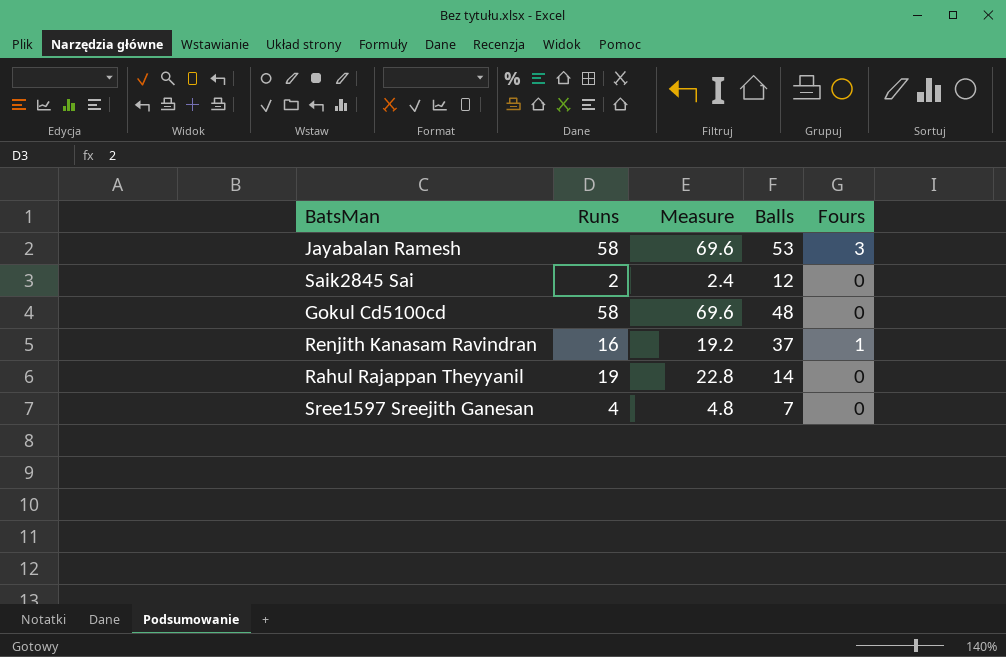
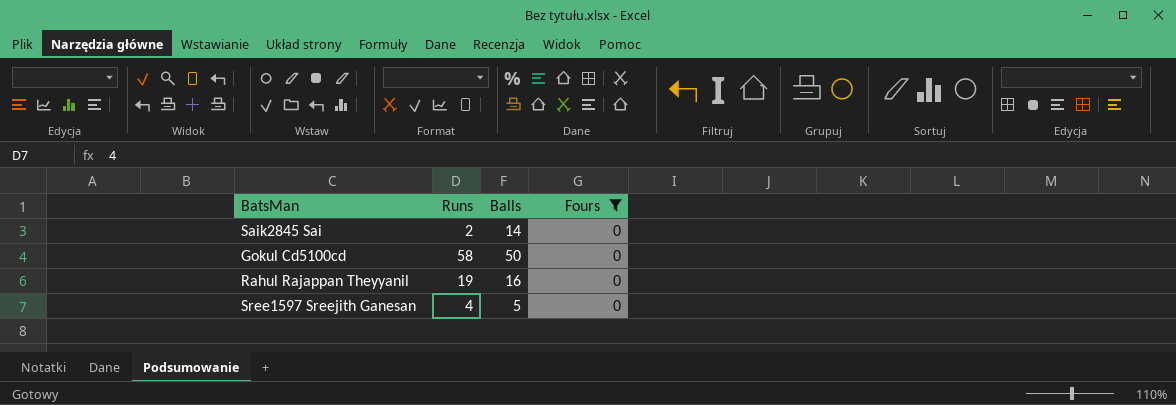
filter: none -> Fours = 0
column Measure | formula: [Runs] * 1.2 -> none
Saik2845 Sai | Balls: 12 -> 14
Gokul Cd5100cd | Balls: 48 -> 50
Rahul Rajappan Theyyanil | Balls: 14 -> 16
Sree1597 Sreejith Ganesan | Balls: 7 -> 5

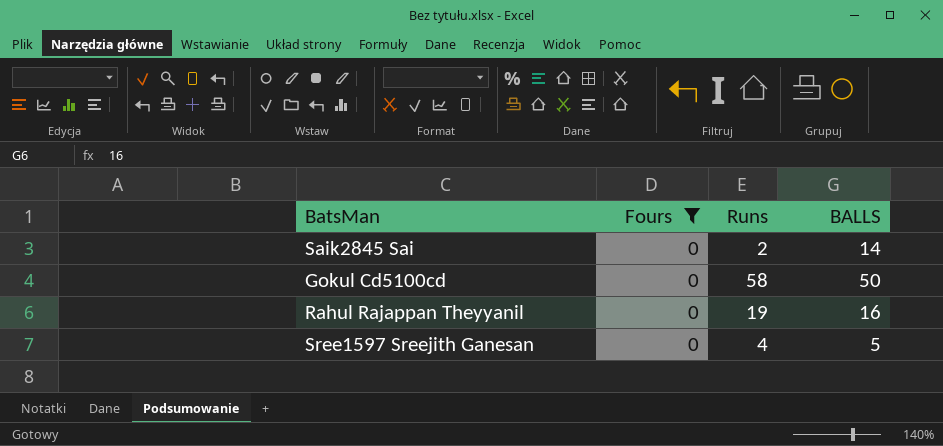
column Fours | position: 4 -> 2
column name: Balls -> BALLS

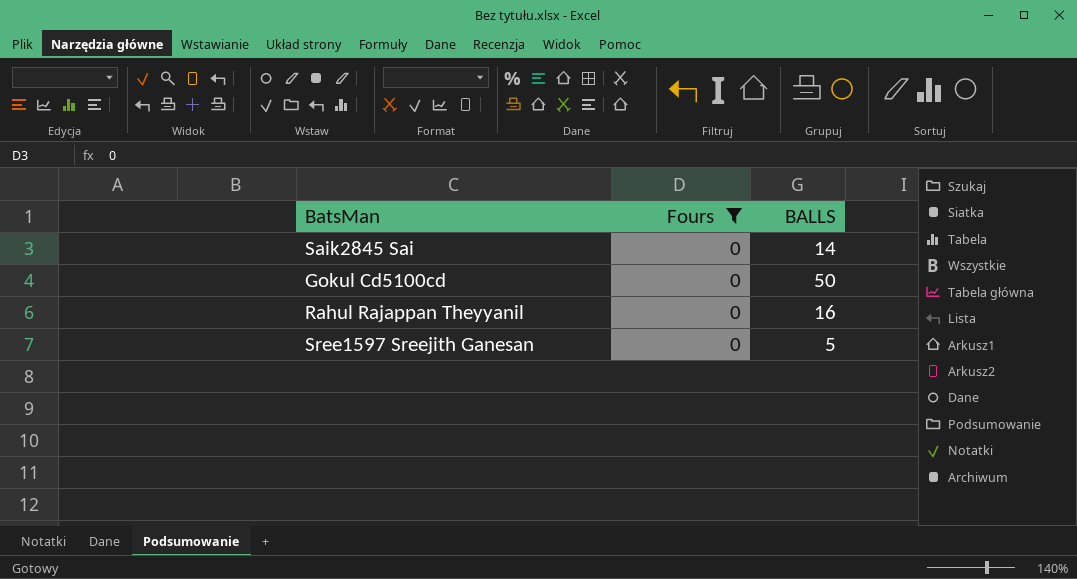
column Runs | position: 3 -> none

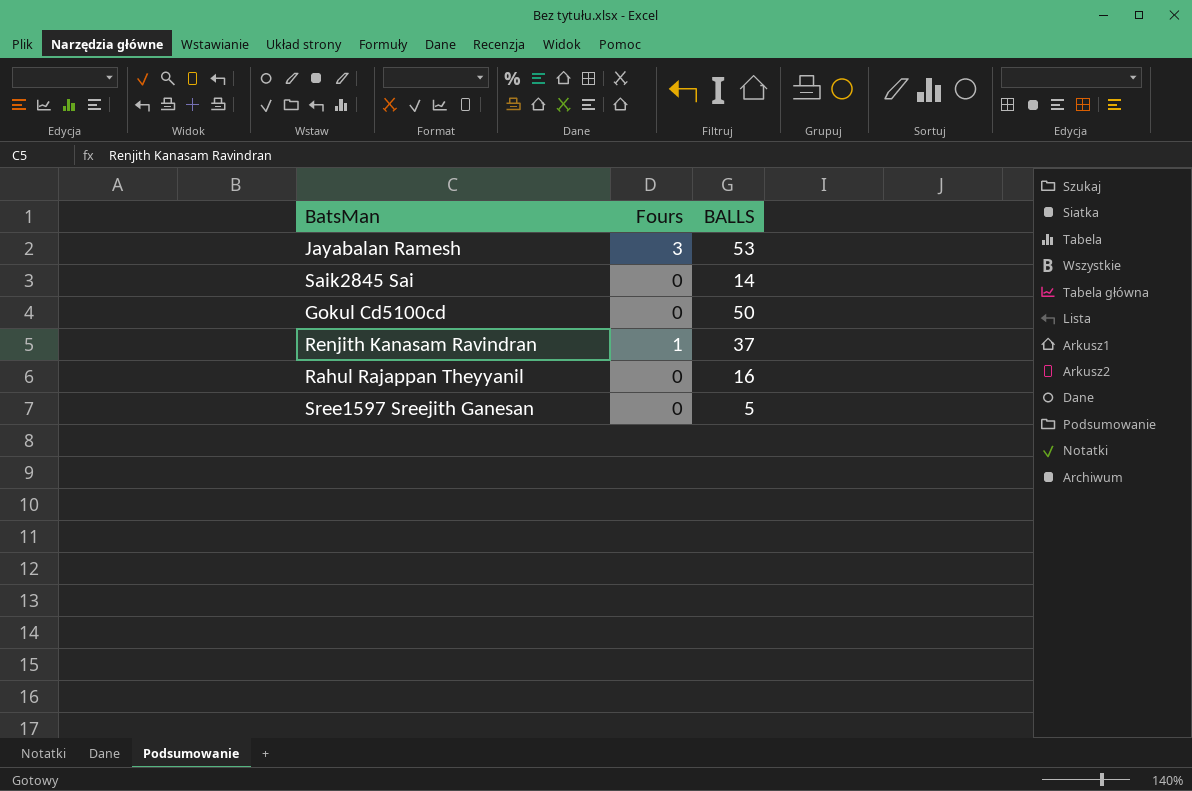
filter: Fours = 0 -> none

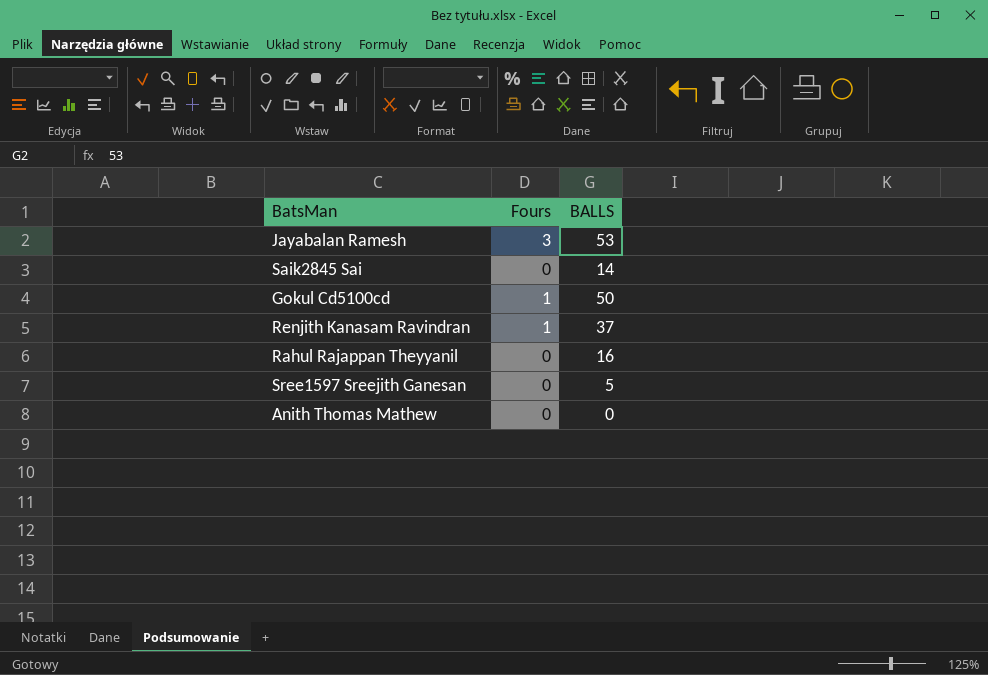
Gokul Cd5100cd | Fours: 0 -> 1
row Anith Thomas Mathew: none -> 0 | 0

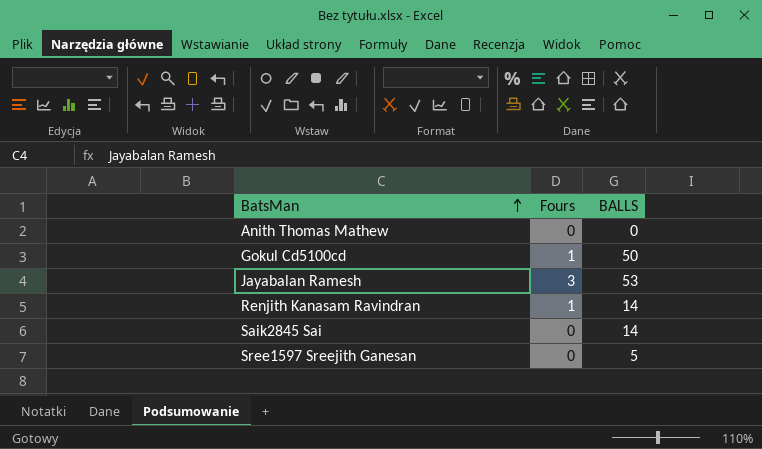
row order: none -> BatsMan ascending
row Rahul Rajappan Theyyanil: 0 | 16 -> none
Renjith Kanasam Ravindran | BALLS: 37 -> 14

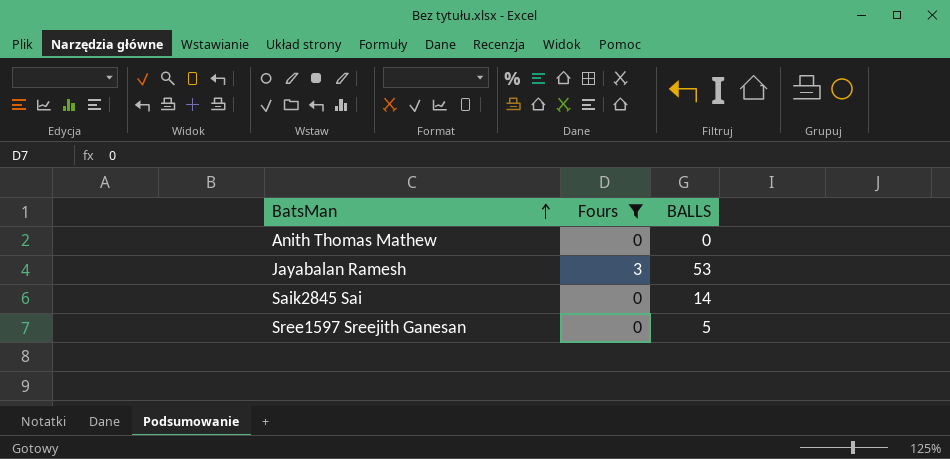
filter: none -> Fours != 1

